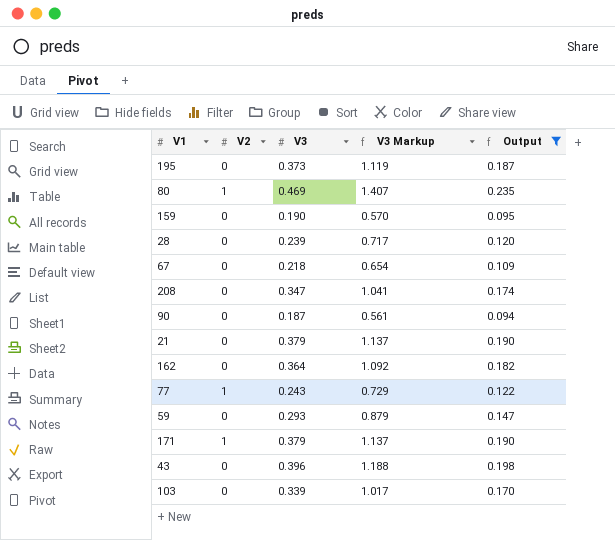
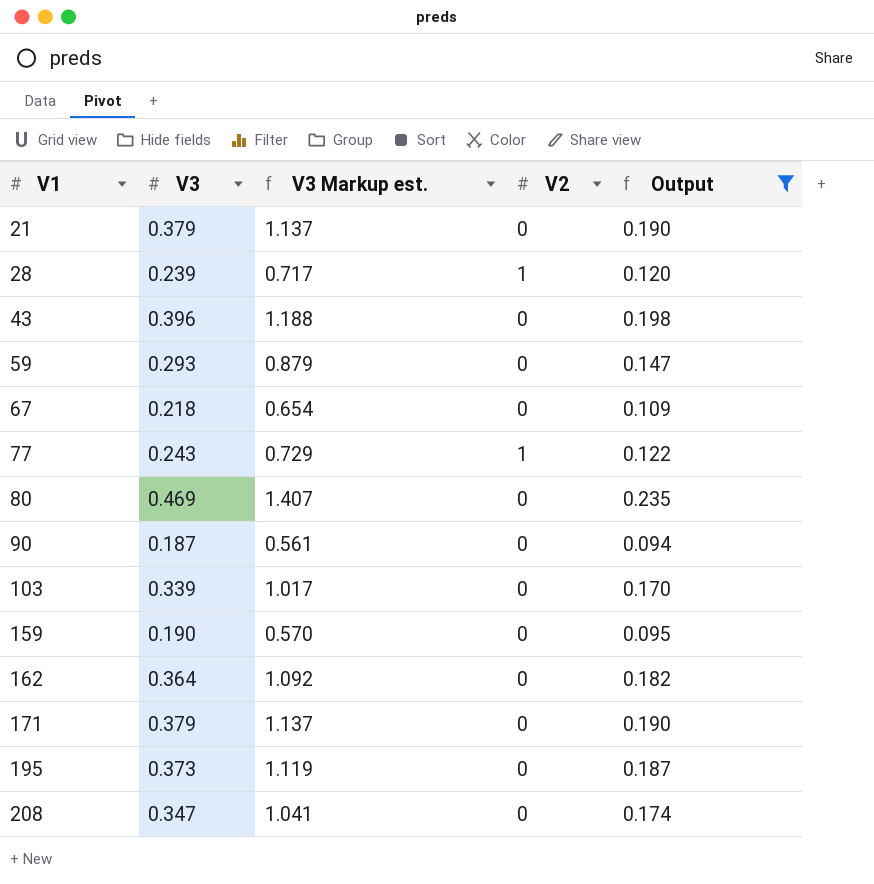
row order: none -> V1 ascending
column name: V3 Markup -> V3 Markup est.
column V2 | position: 2 -> 4
28 | V2: 0 -> 1
80 | V2: 1 -> 0
171 | V2: 1 -> 0

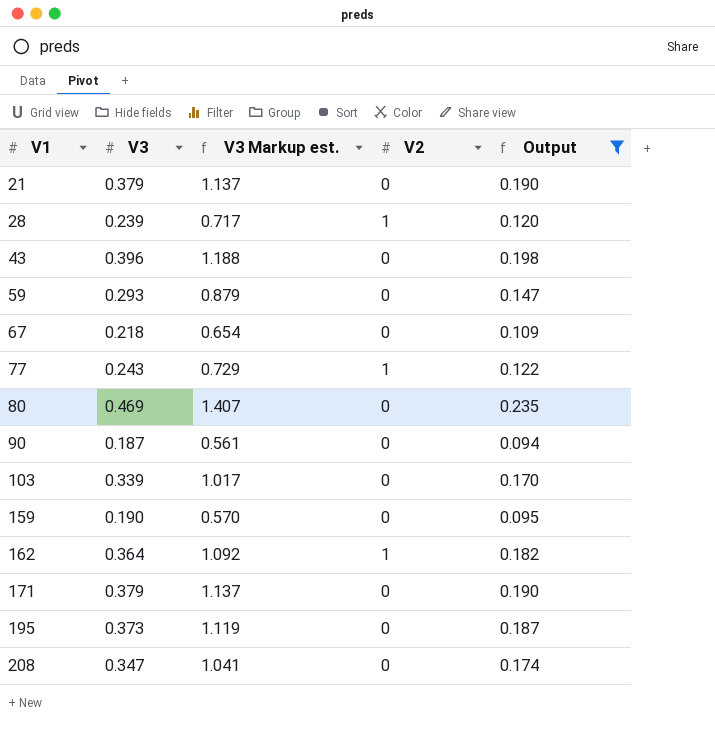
162 | V2: 0 -> 1

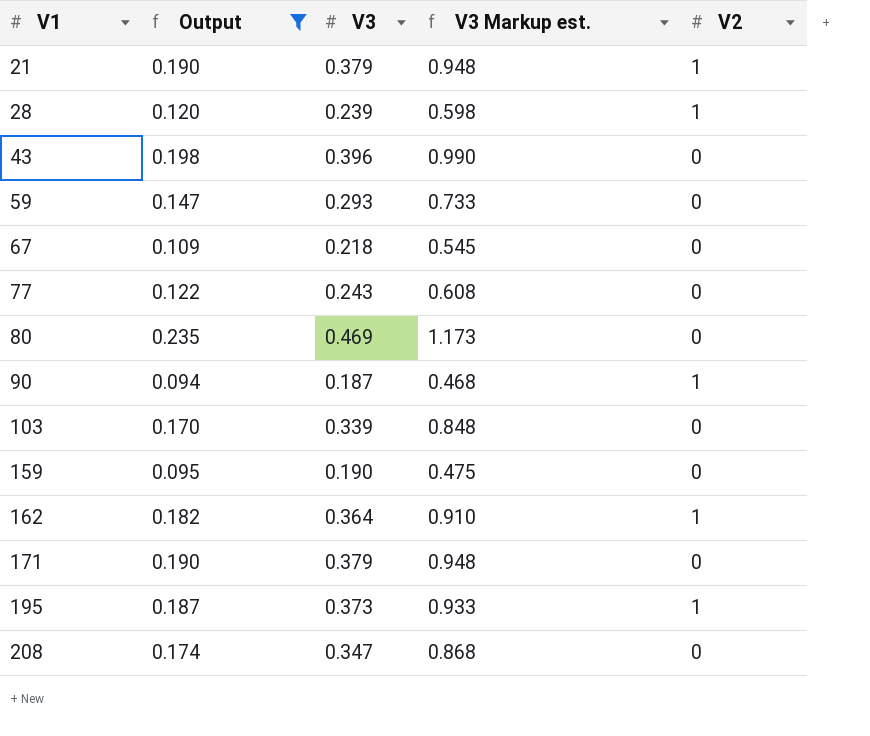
column Output | position: 5 -> 2
column V3 Markup est. | formula: [V3] * 3 -> [V3] * 2.5
21 | V2: 0 -> 1
77 | V2: 1 -> 0
90 | V2: 0 -> 1
195 | V2: 0 -> 1

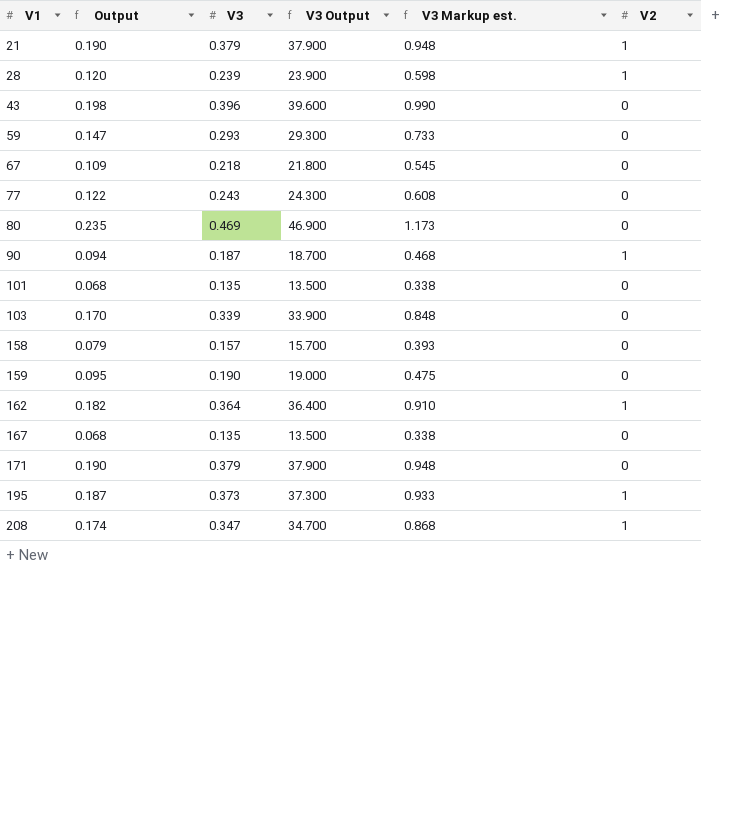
filter: Output >= 0.094 -> none
column V3 Output | formula: none -> [V3] * 100
208 | V2: 0 -> 1

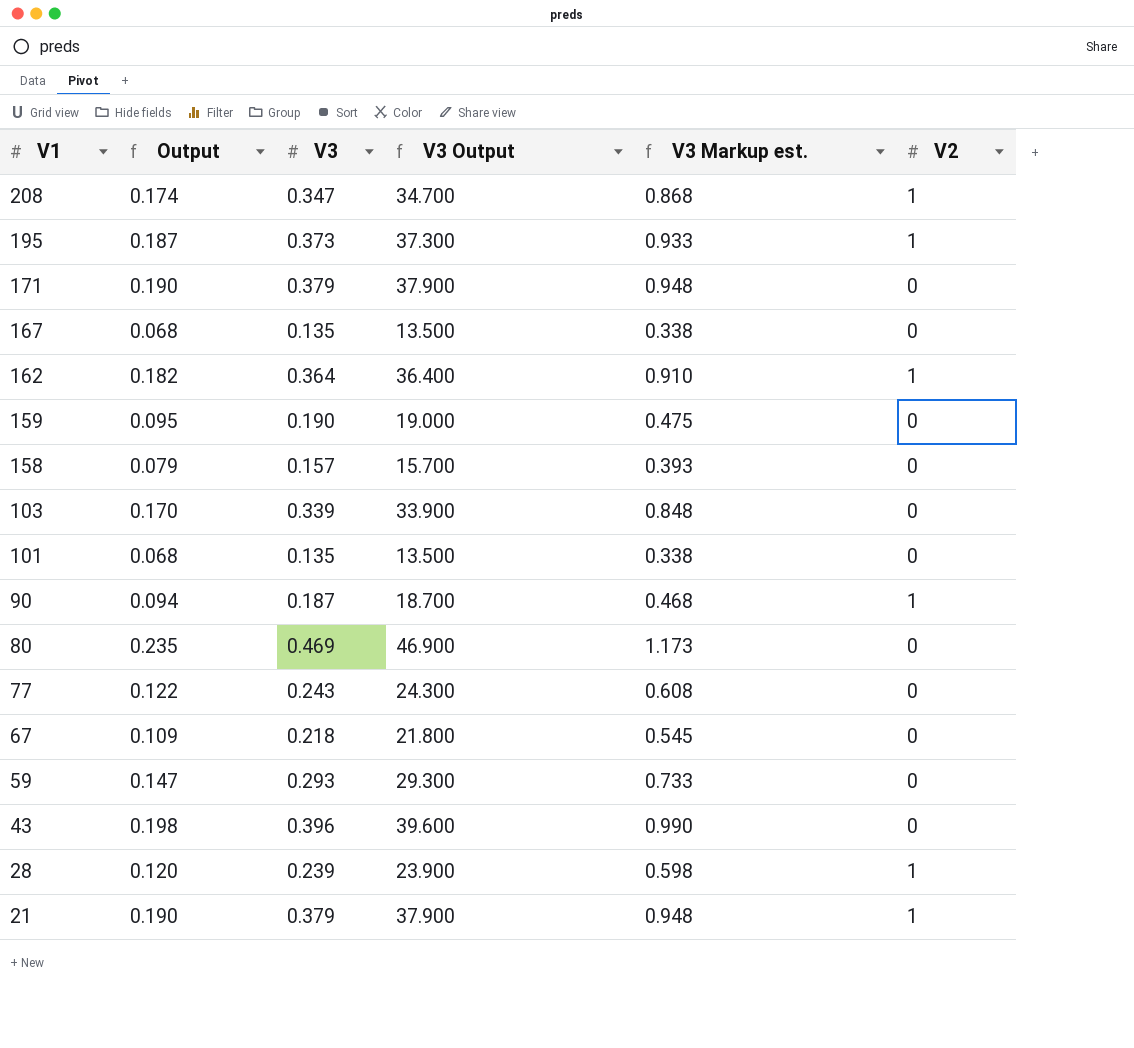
row order: V1 ascending -> V1 descending

